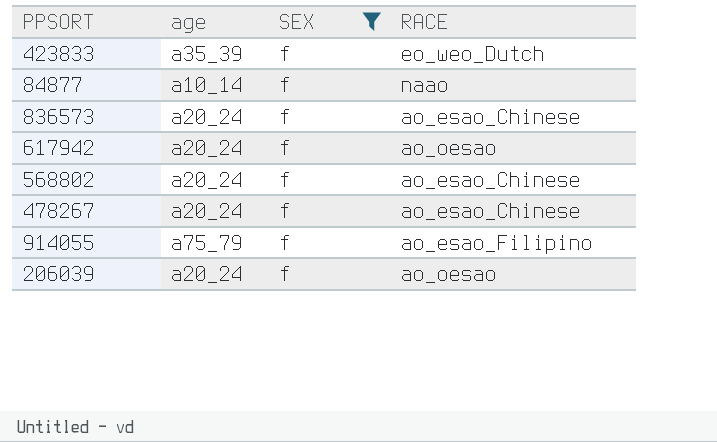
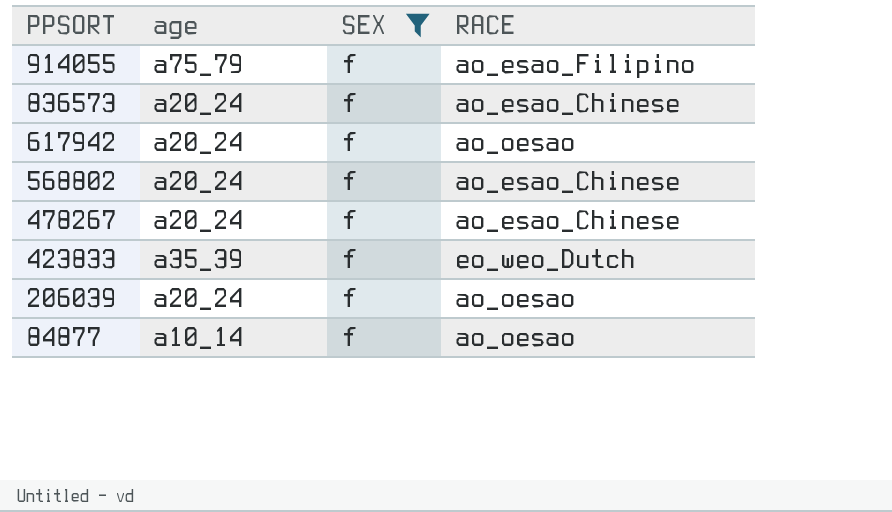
row order: none -> PPSORT descending
84877 | RACE: naao -> ao_oesao

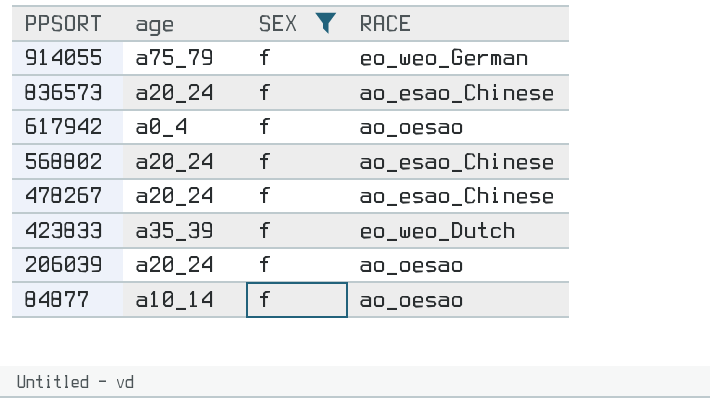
914055 | RACE: ao_esao_Filipino -> eo_weo_German
617942 | age: a20_24 -> a0_4

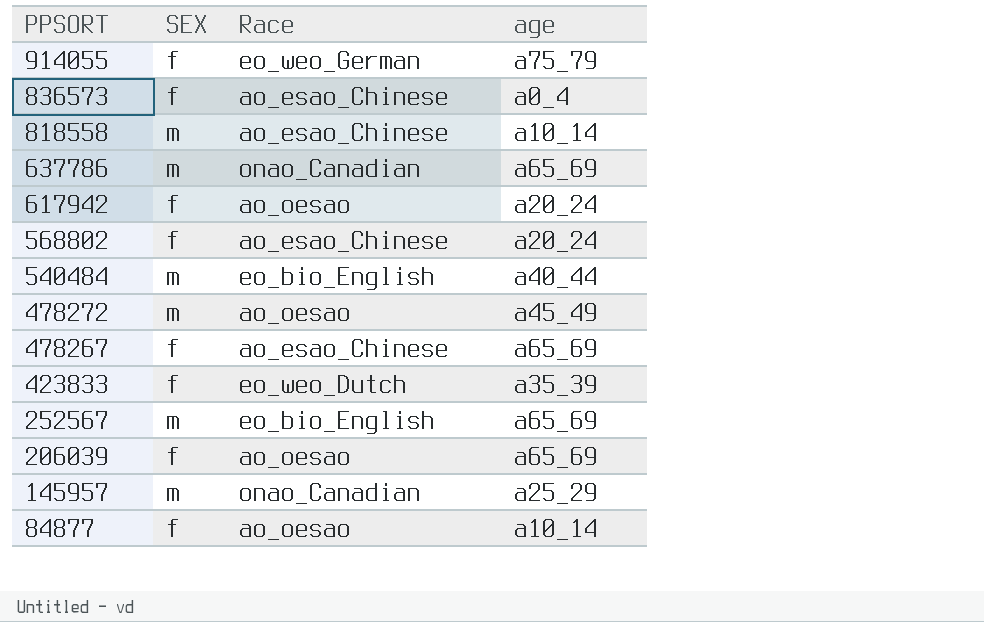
filter: SEX = f -> none
column name: RACE -> Race
column age | position: 2 -> 4
836573 | age: a20_24 -> a0_4
617942 | age: a0_4 -> a20_24
478267 | age: a20_24 -> a65_69
206039 | age: a20_24 -> a65_69

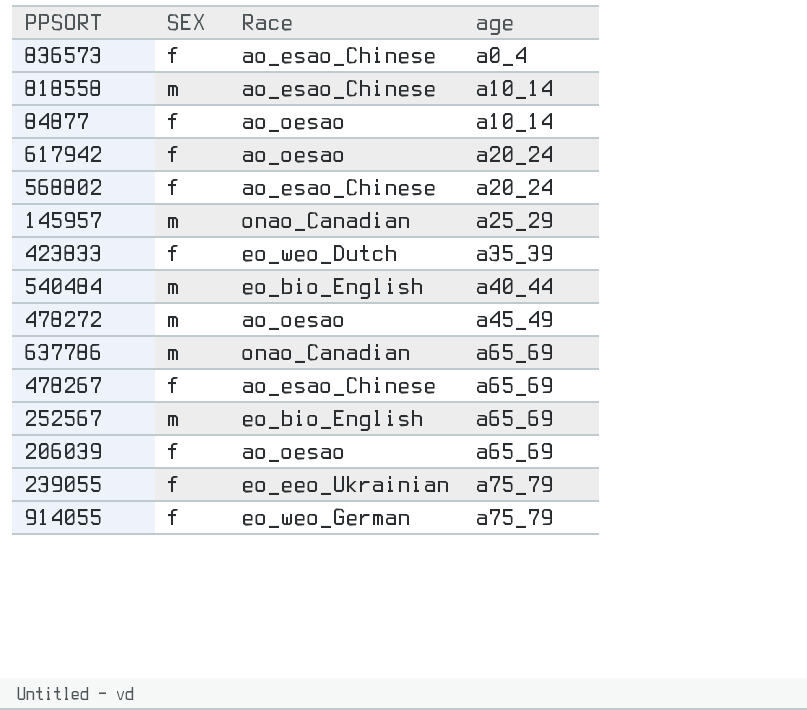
row order: PPSORT descending -> age ascending
row 239055: none -> f | eo_eeo_Ukrainian | a75_79

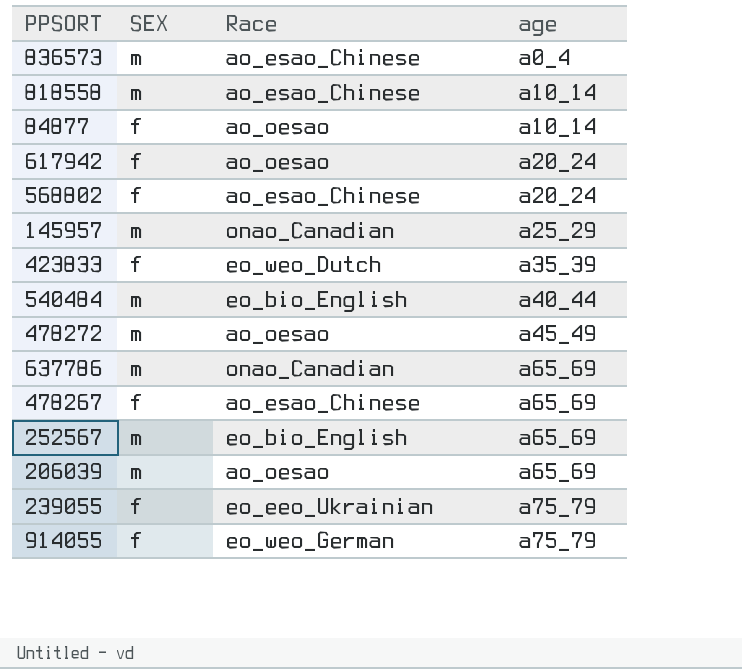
836573 | SEX: f -> m
206039 | SEX: f -> m

